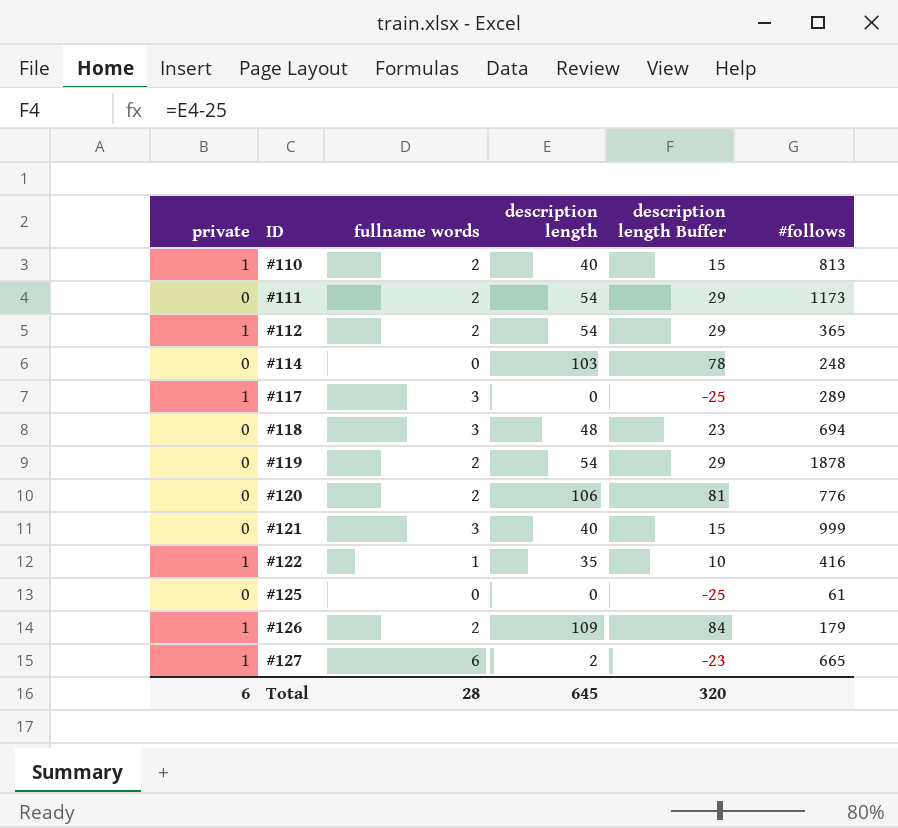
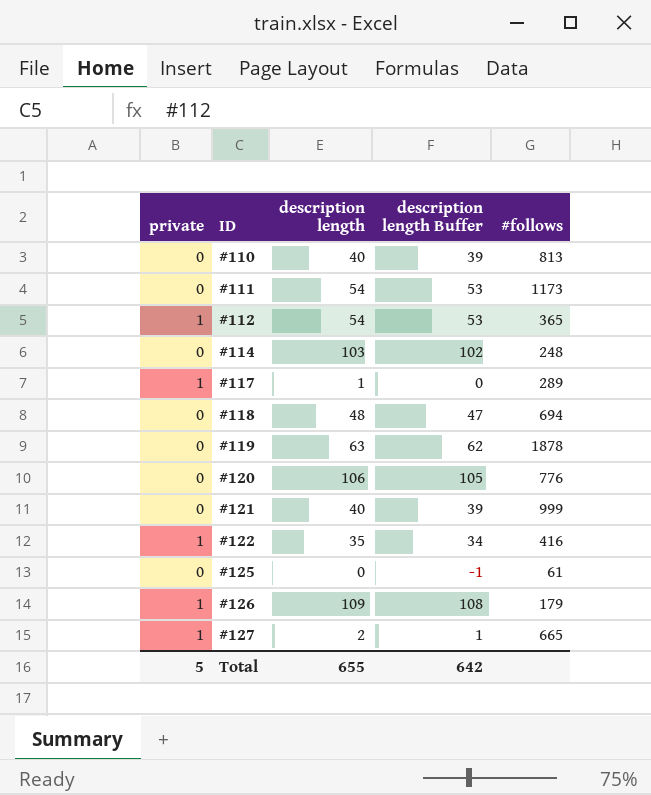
column fullname words | position: 3 -> none
column description length Buffer | formula: [description length] - 25 -> [description length] - 1
#110 | private: 1 -> 0
#117 | description length: 0 -> 1
#119 | description length: 54 -> 63
Total | private: 6 -> 5
Total | description length: 645 -> 655
Total | description length Buffer: 320 -> 642

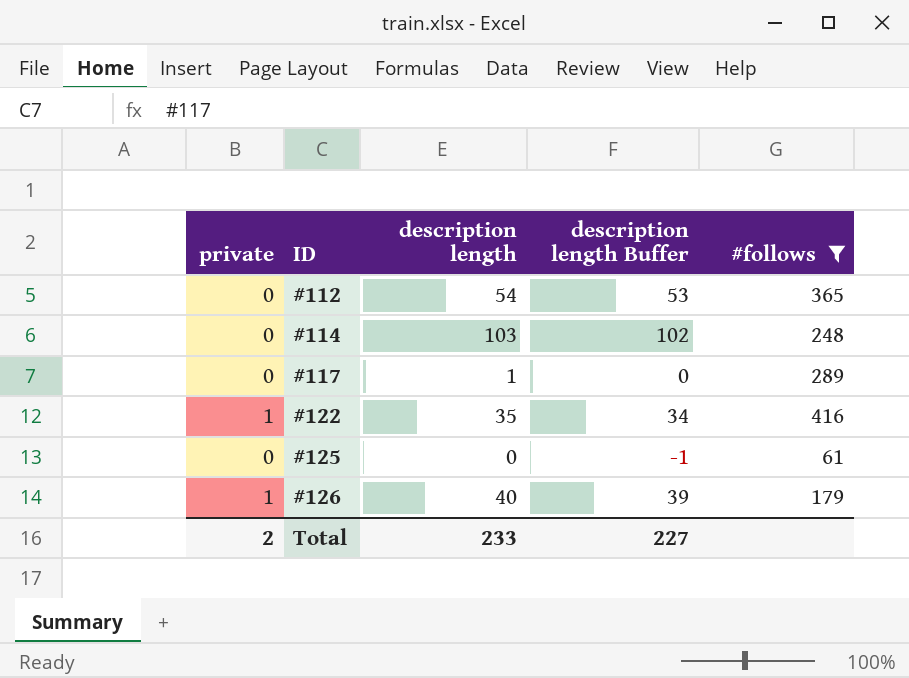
filter: none -> #follows <= 416
#112 | private: 1 -> 0
#117 | private: 1 -> 0
#126 | description length: 109 -> 40
#126 | description length Buffer: 108 -> 39
Total | private: 5 -> 2
Total | description length: 655 -> 233
Total | description length Buffer: 642 -> 227

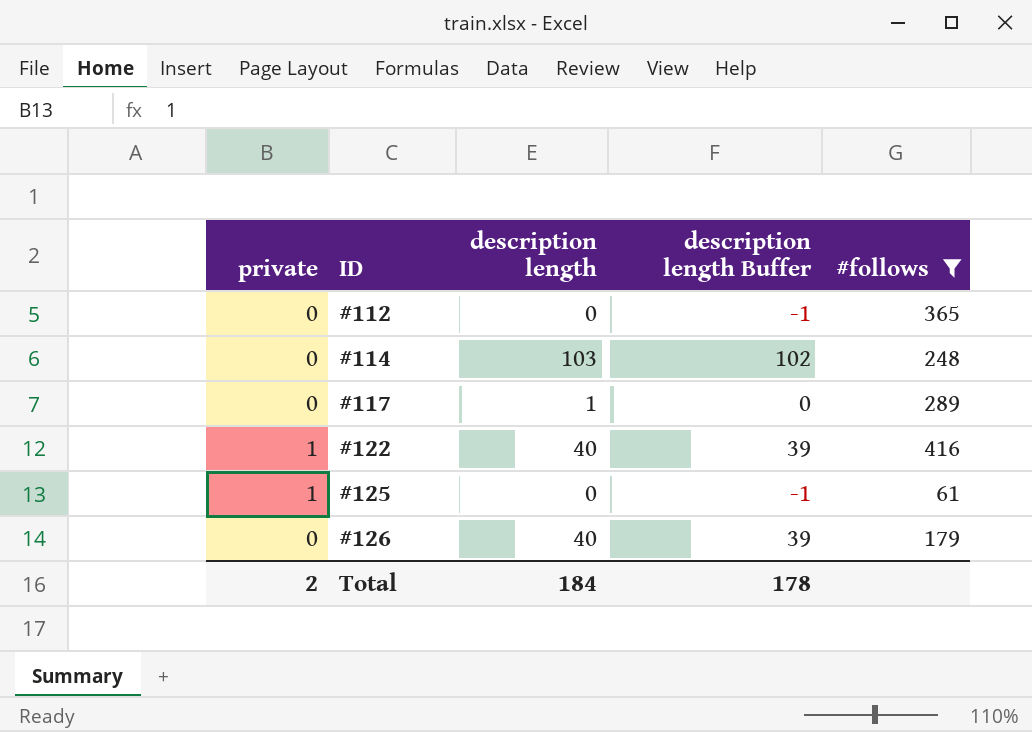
#112 | description length: 54 -> 0
#112 | description length Buffer: 53 -> -1
#122 | description length: 35 -> 40
#122 | description length Buffer: 34 -> 39
#125 | private: 0 -> 1
#126 | private: 1 -> 0
Total | description length: 233 -> 184
Total | description length Buffer: 227 -> 178

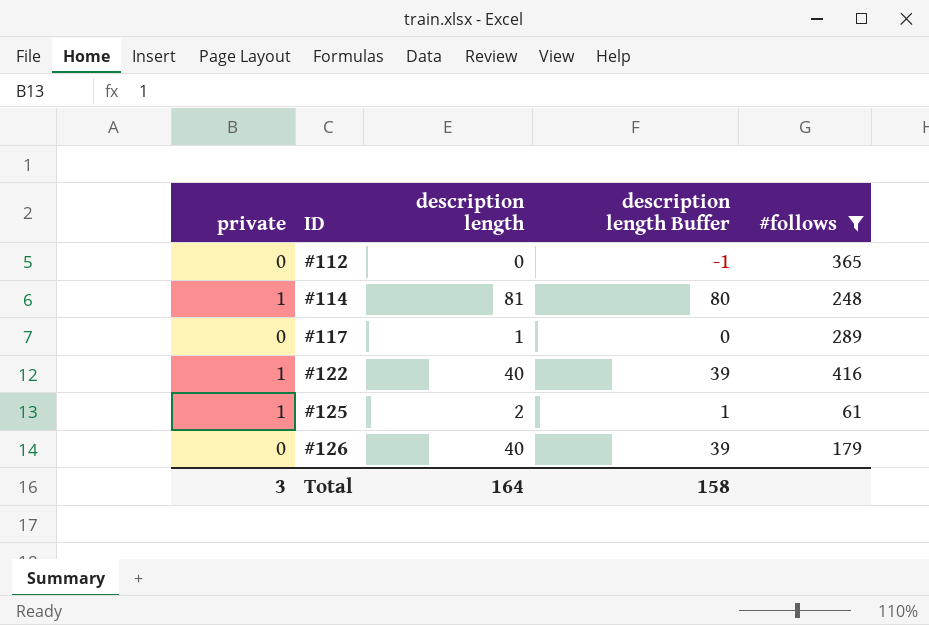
#114 | private: 0 -> 1
#114 | description length: 103 -> 81
#114 | description length Buffer: 102 -> 80
#125 | description length: 0 -> 2
#125 | description length Buffer: -1 -> 1
Total | private: 2 -> 3
Total | description length: 184 -> 164
Total | description length Buffer: 178 -> 158

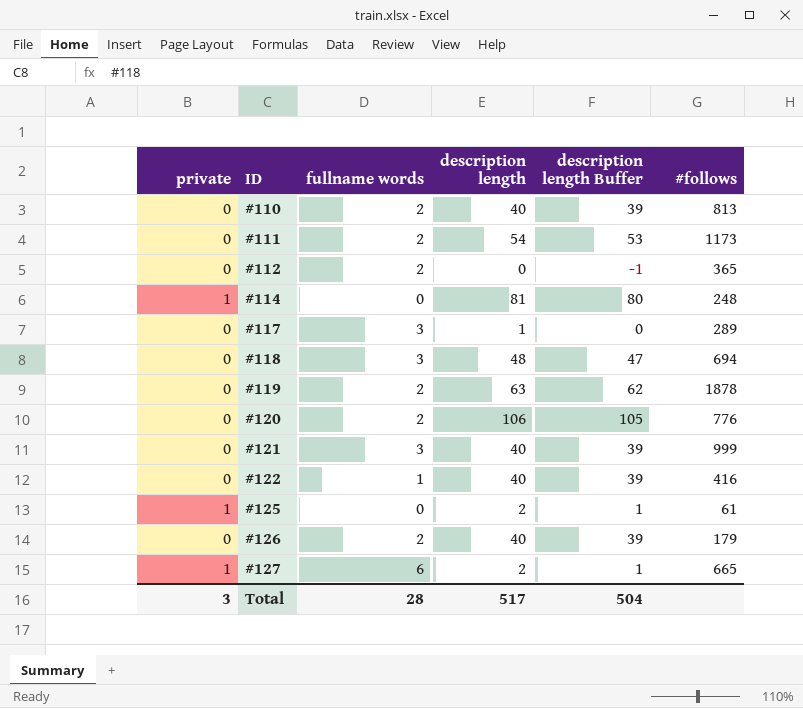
filter: #follows <= 416 -> none
column fullname words | position: none -> 3
#122 | private: 1 -> 0
Total | description length: 164 -> 517
Total | description length Buffer: 158 -> 504

